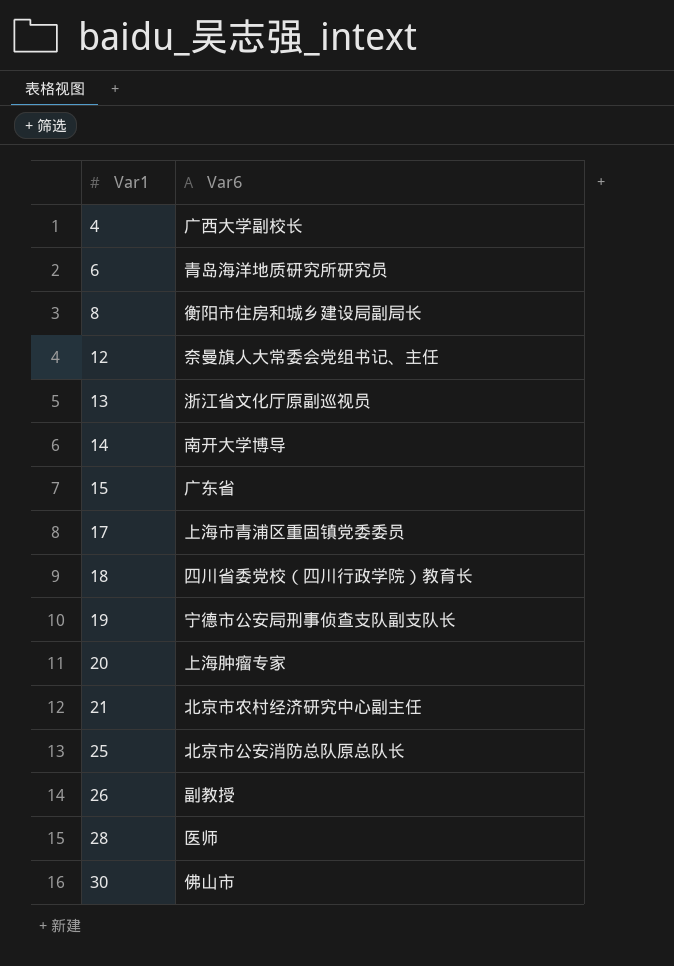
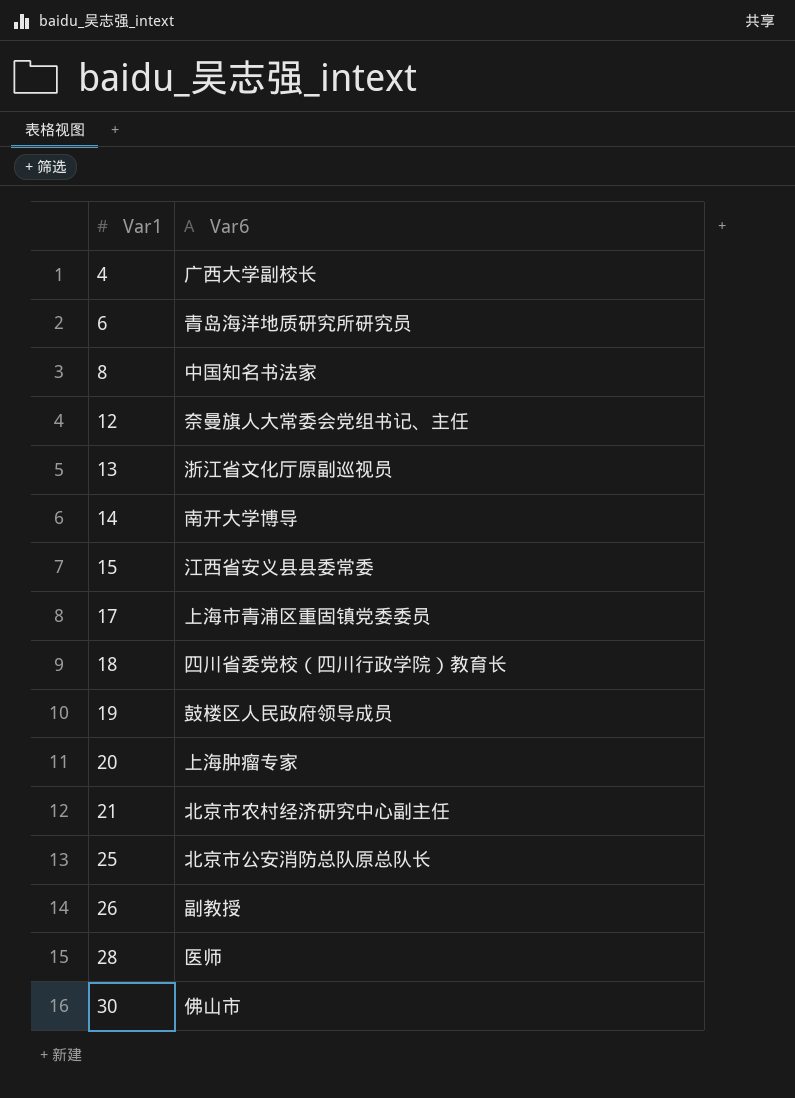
8 | Var6: 衡阳市住房和城乡建设局副局长 -> 中国知名书法家
15 | Var6: 广东省 -> 江西省安义县县委常委
19 | Var6: 宁德市公安局刑事侦查支队副支队长 -> 鼓楼区人民政府领导成员

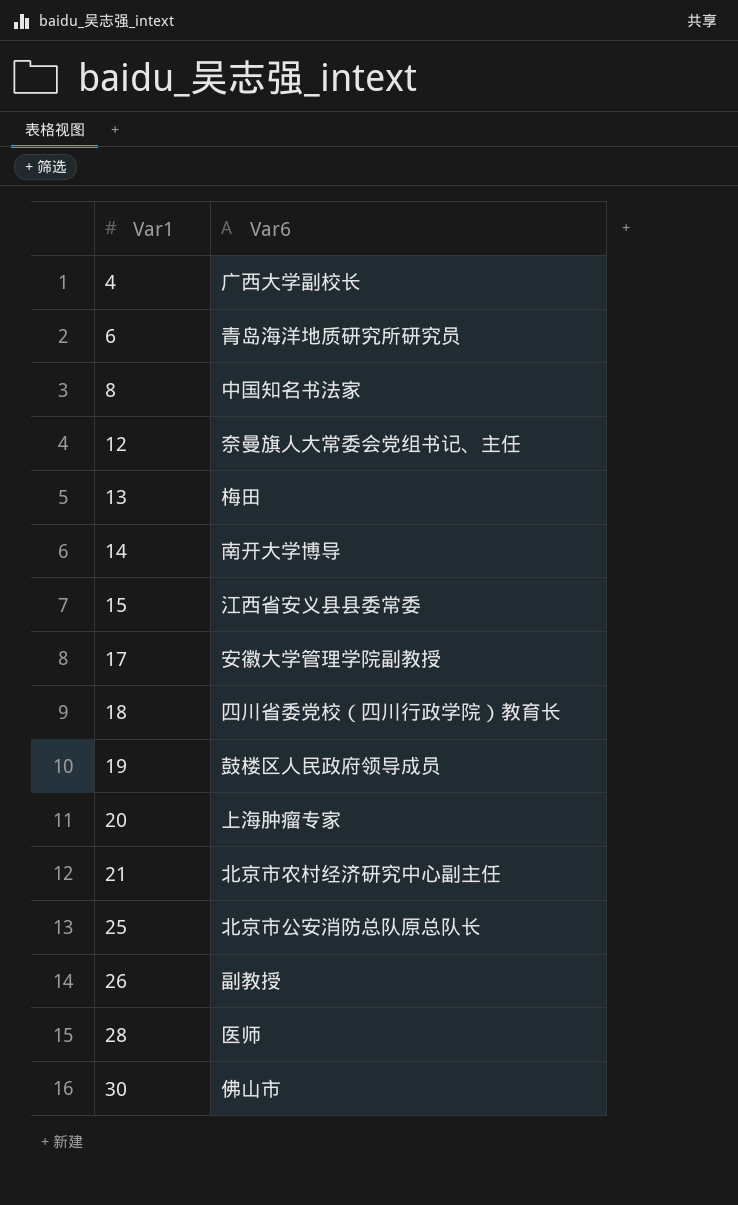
13 | Var6: 浙江省文化厅原副巡视员 -> 梅田
17 | Var6: 上海市青浦区重固镇党委委员 -> 安徽大学管理学院副教授

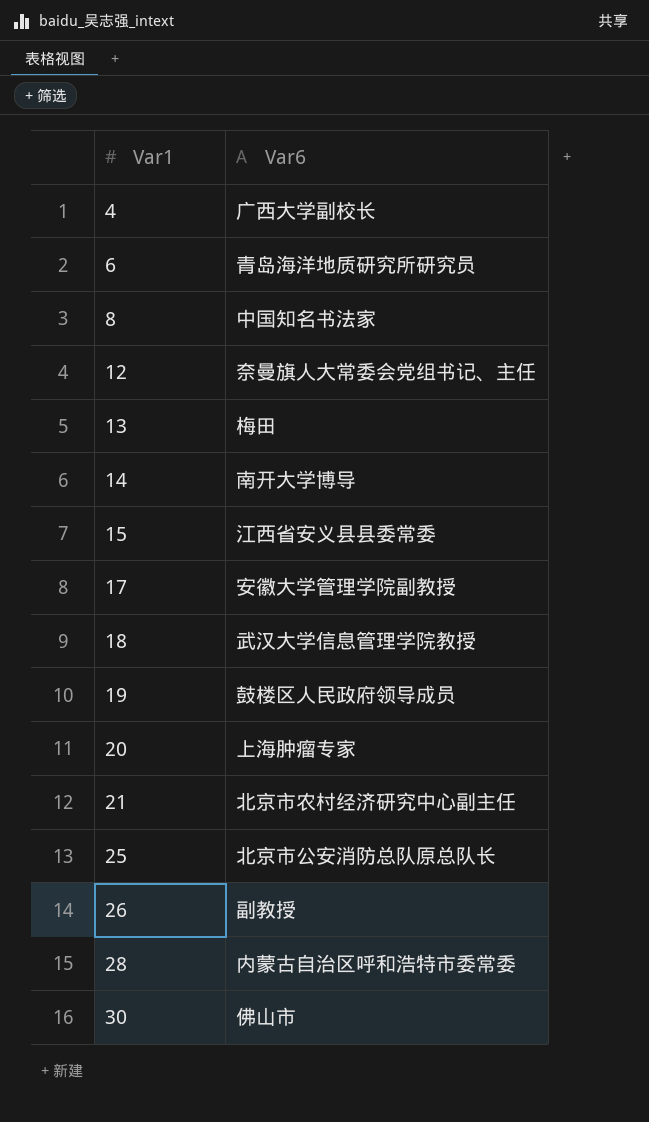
18 | Var6: 四川省委党校（四川行政学院）教育长 -> 武汉大学信息管理学院教授
28 | Var6: 医师 -> 内蒙古自治区呼和浩特市委常委

